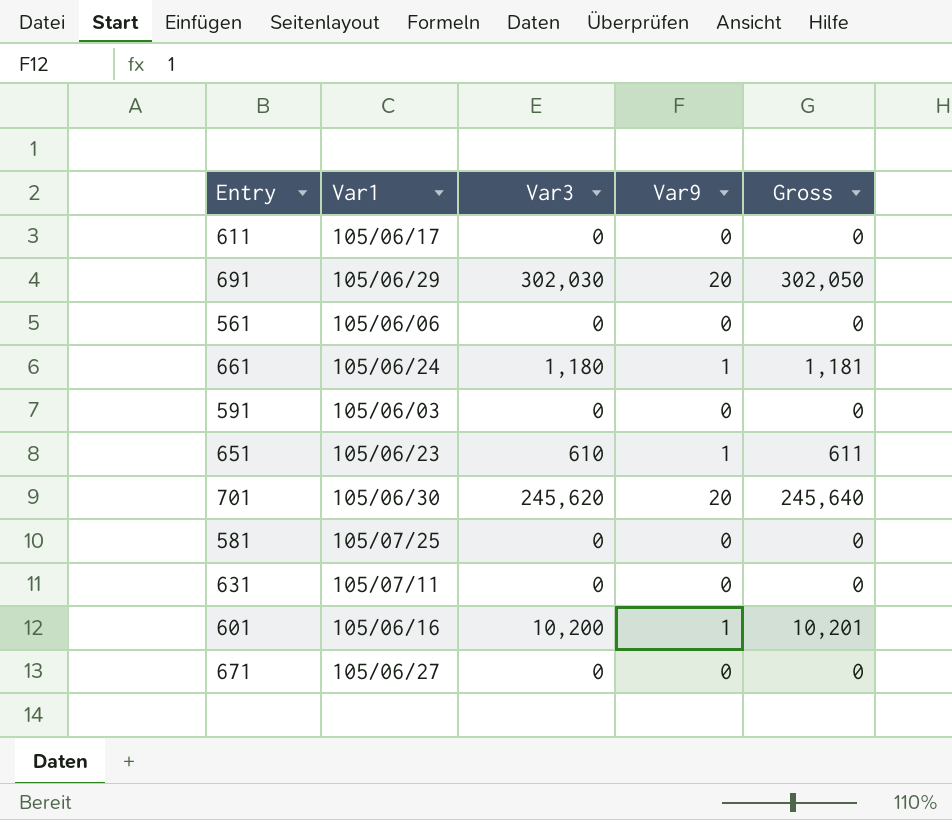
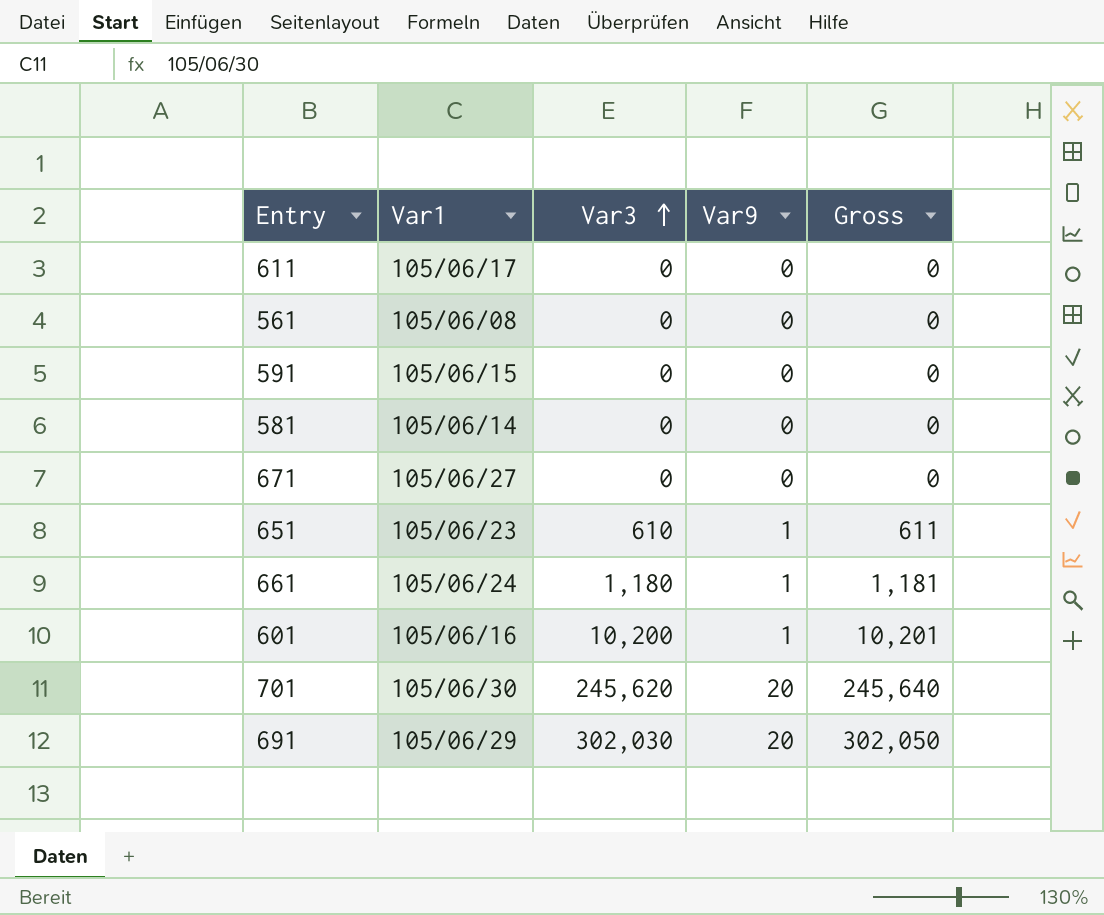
row order: none -> Var3 ascending
row 631: 105/07/11 | 0 | 0 | 0 -> none
561 | Var1: 105/06/06 -> 105/06/08
591 | Var1: 105/06/03 -> 105/06/15
581 | Var1: 105/07/25 -> 105/06/14

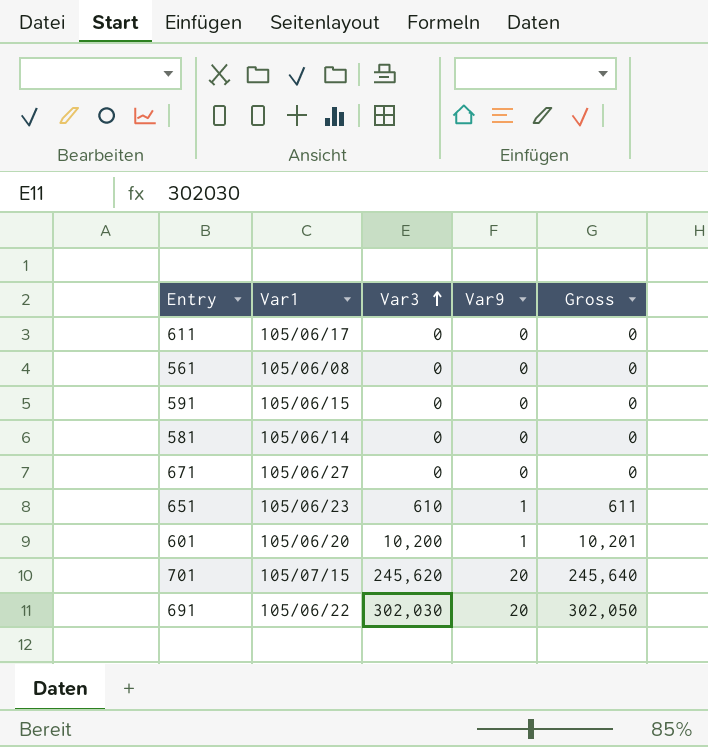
row 661: 105/06/24 | 1,180 | 1 | 1,181 -> none
601 | Var1: 105/06/16 -> 105/06/20
701 | Var1: 105/06/30 -> 105/07/15
691 | Var1: 105/06/29 -> 105/06/22

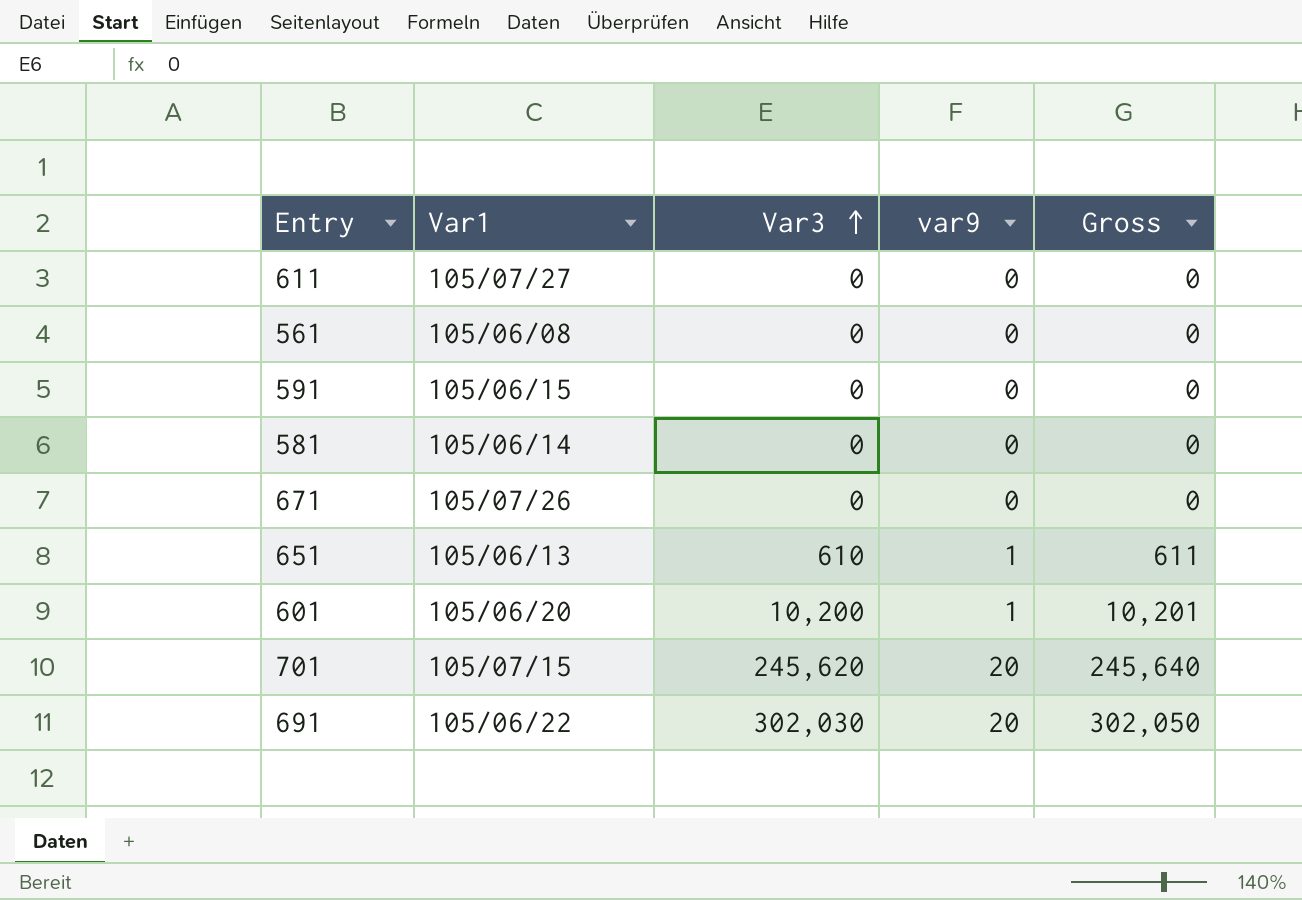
column name: Var9 -> var9
611 | Var1: 105/06/17 -> 105/07/27
671 | Var1: 105/06/27 -> 105/07/26
651 | Var1: 105/06/23 -> 105/06/13

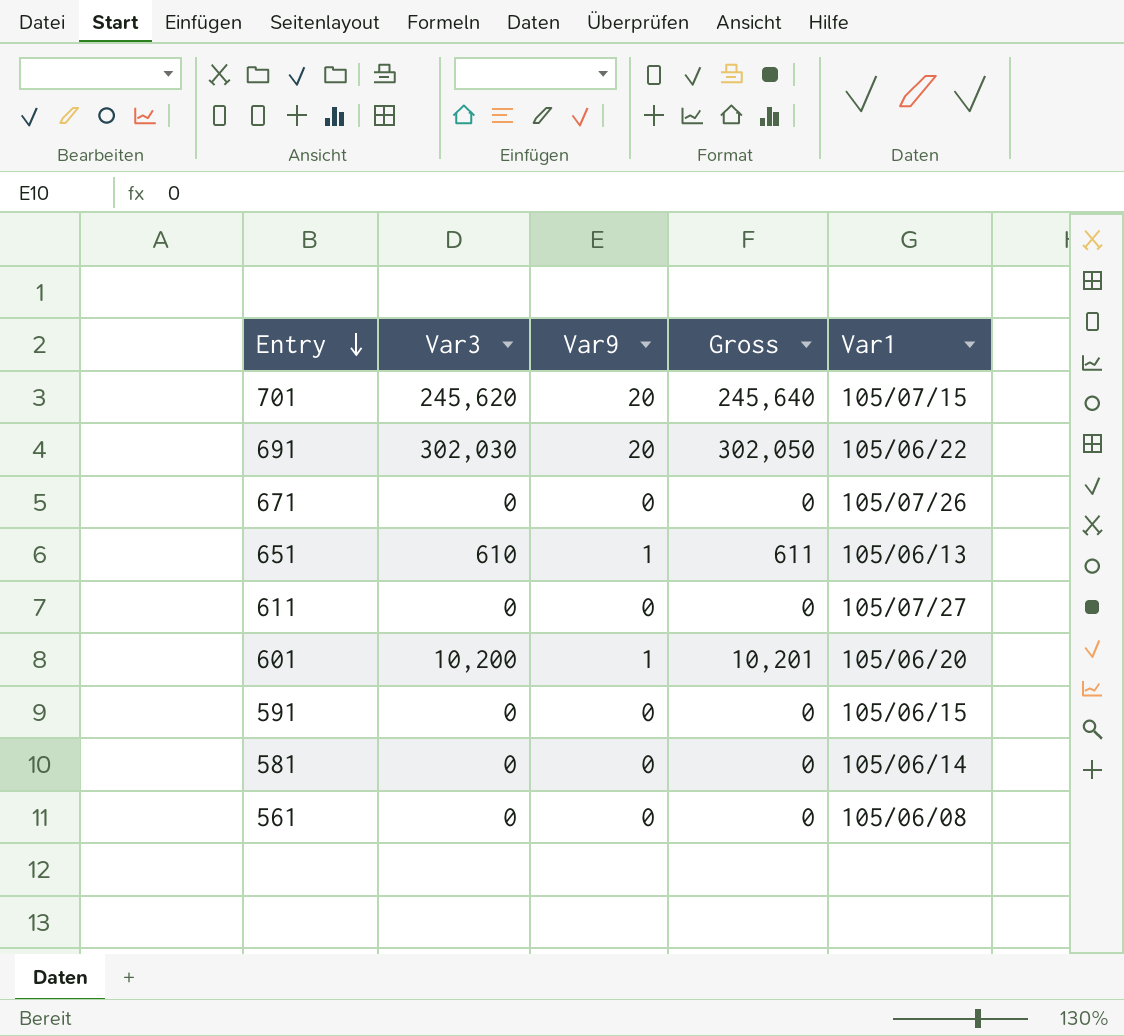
row order: Var3 ascending -> Entry descending
column name: var9 -> Var9
column Var1 | position: 2 -> 5

